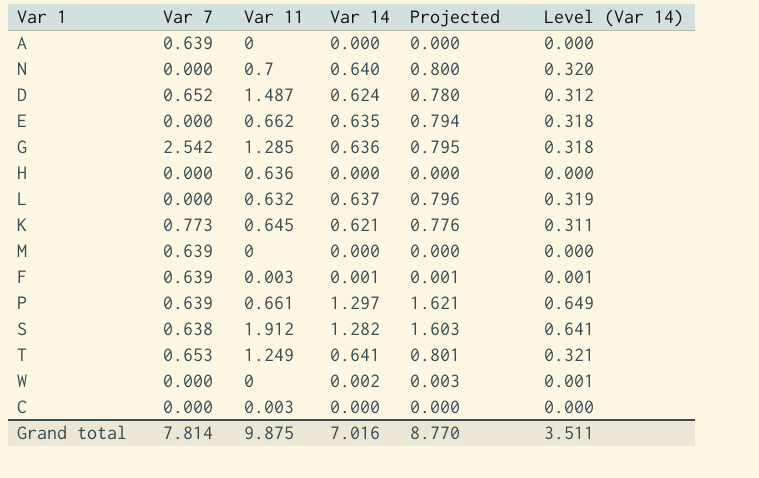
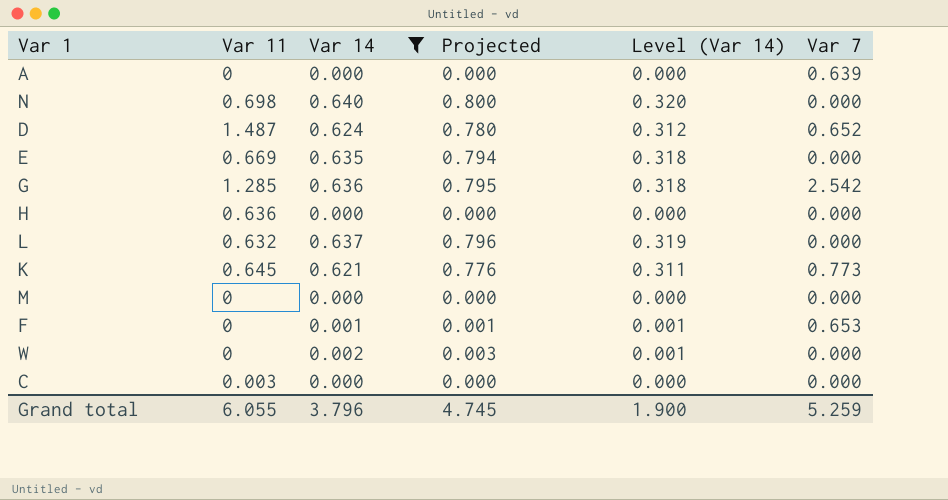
filter: none -> Var 14 <= 0.640
column Var 7 | position: 2 -> 6
N | Var 11: 0.7 -> 0.698
E | Var 11: 0.662 -> 0.669
M | Var 7: 0.639 -> 0.000
F | Var 11: 0.003 -> 0
F | Var 7: 0.639 -> 0.653
Grand total | Var 11: 9.875 -> 6.055
Grand total | Var 14: 7.016 -> 3.796
Grand total | Projected: 8.770 -> 4.745
Grand total | Level (Var 14): 3.511 -> 1.900
Grand total | Var 7: 7.814 -> 5.259

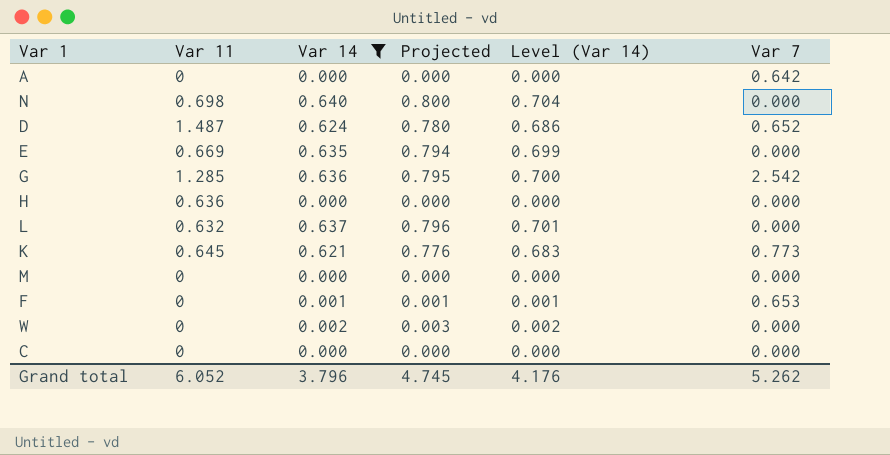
column Level (Var 14) | formula: [Var 14] * 0.5 -> [Var 14] * 1.1
A | Var 7: 0.639 -> 0.642
C | Var 11: 0.003 -> 0
Grand total | Var 11: 6.055 -> 6.052
Grand total | Level (Var 14): 1.900 -> 4.176
Grand total | Var 7: 5.259 -> 5.262

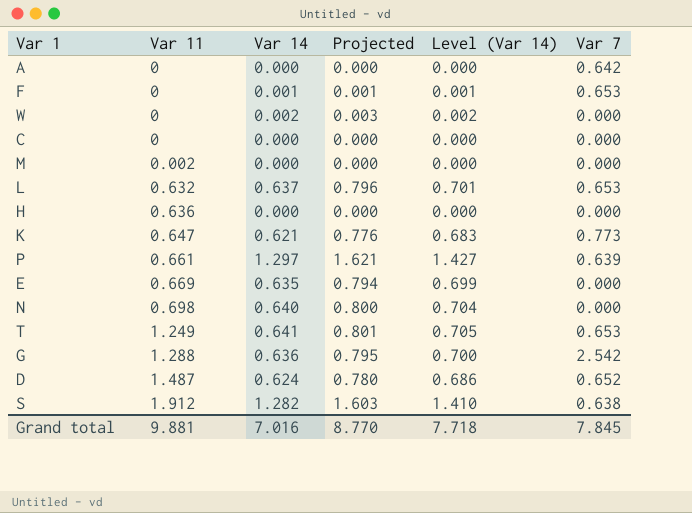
filter: Var 14 <= 0.640 -> none
row order: none -> Var 11 ascending
M | Var 11: 0 -> 0.002
L | Var 7: 0.000 -> 0.653
K | Var 11: 0.645 -> 0.647
G | Var 11: 1.285 -> 1.288
Grand total | Var 11: 6.052 -> 9.881
Grand total | Var 14: 3.796 -> 7.016
Grand total | Projected: 4.745 -> 8.770
Grand total | Level (Var 14): 4.176 -> 7.718
Grand total | Var 7: 5.262 -> 7.845

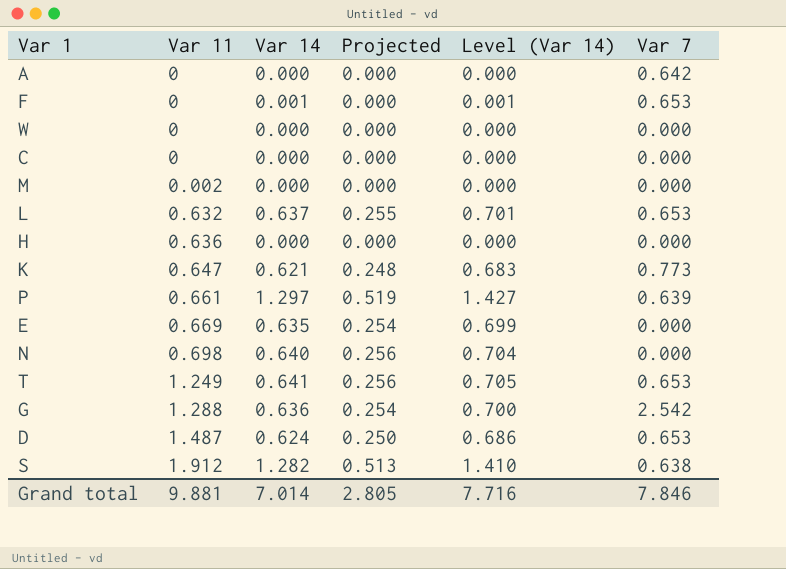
column Projected | formula: [Var 14] * 1.25 -> [Var 14] * 0.4
W | Var 14: 0.002 -> 0.000
W | Level (Var 14): 0.002 -> 0.000
D | Var 7: 0.652 -> 0.653
Grand total | Var 14: 7.016 -> 7.014
Grand total | Projected: 8.770 -> 2.805
Grand total | Level (Var 14): 7.718 -> 7.716
Grand total | Var 7: 7.845 -> 7.846

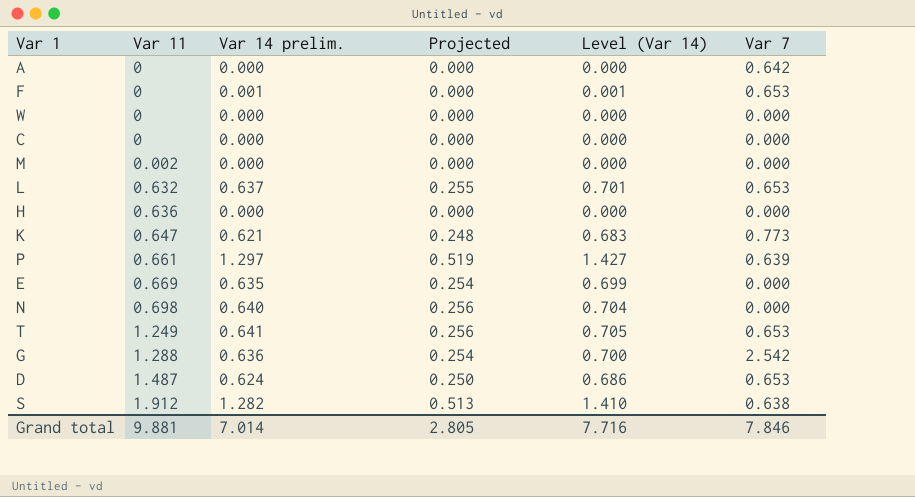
column name: Var 14 -> Var 14 prelim.

